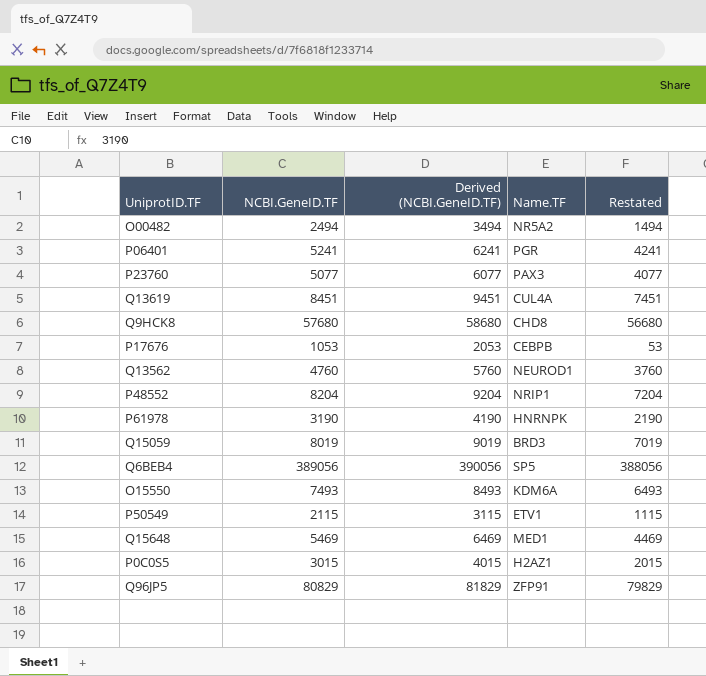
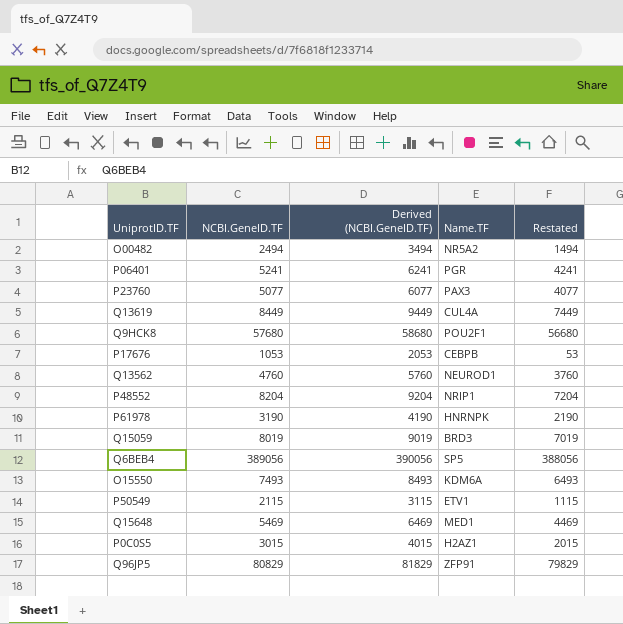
Q13619 | NCBI.GeneID.TF: 8451 -> 8449
Q13619 | Derived (NCBI.GeneID.TF): 9451 -> 9449
Q13619 | Restated: 7451 -> 7449
Q9HCK8 | Name.TF: CHD8 -> POU2F1

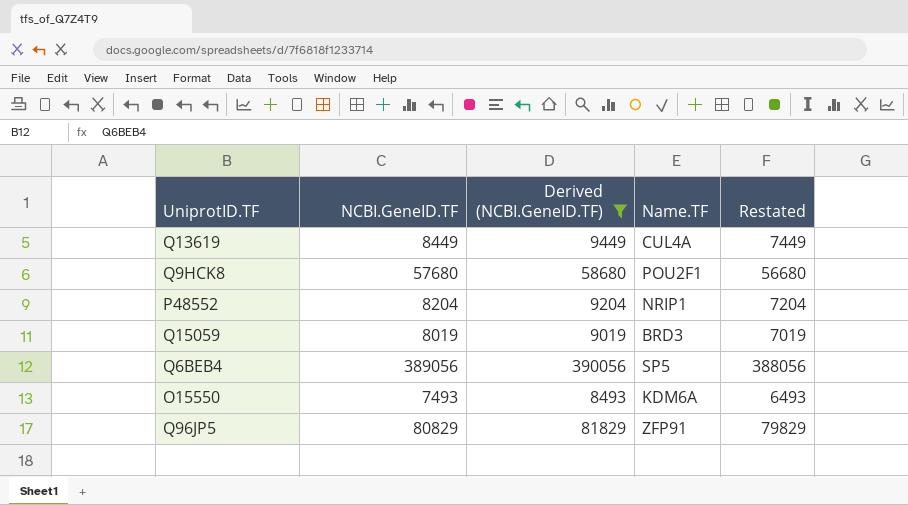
filter: none -> Derived (NCBI.GeneID.TF) >= 8493

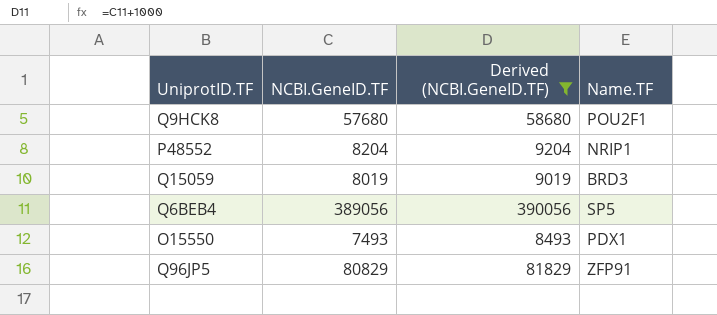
column Restated | formula: [NCBI.GeneID.TF] - 1000 -> none
row Q13619: 8449 | 9449 | CUL4A | 7449 -> none
O15550 | Name.TF: KDM6A -> PDX1

